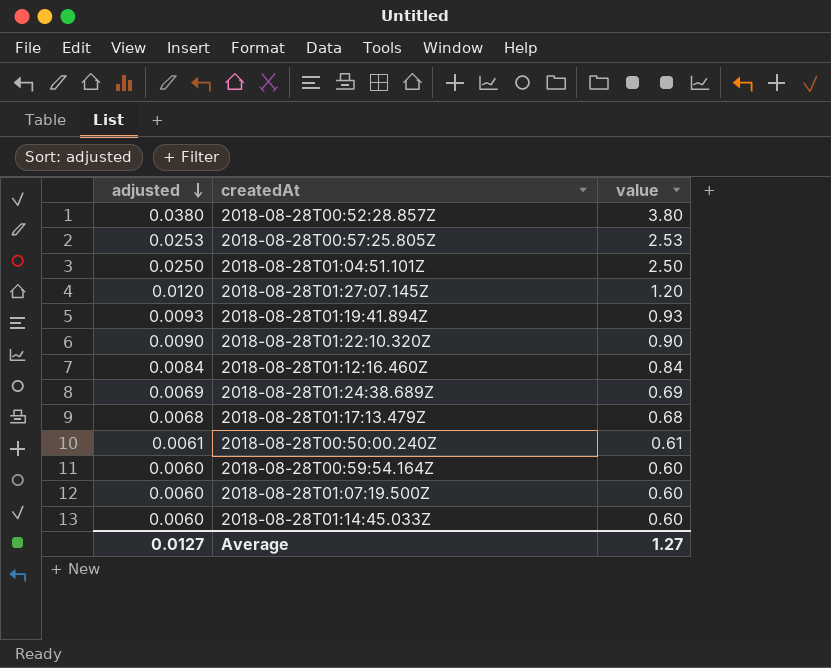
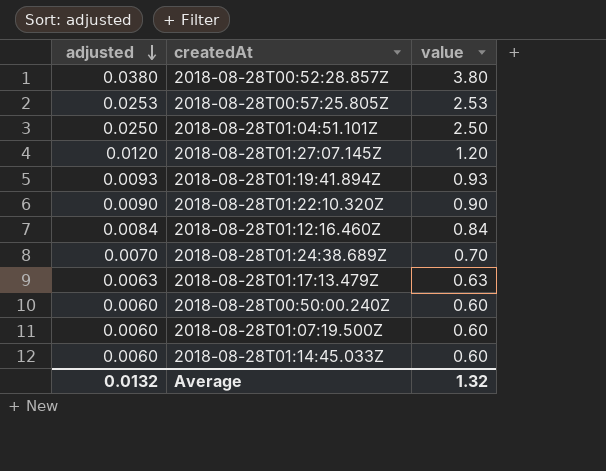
row 2018-08-28T00:59:54.164Z: 0.0060 | 0.60 -> none
2018-08-28T01:24:38.689Z | adjusted: 0.0069 -> 0.0070
2018-08-28T01:24:38.689Z | value: 0.69 -> 0.70
2018-08-28T01:17:13.479Z | adjusted: 0.0068 -> 0.0063
2018-08-28T01:17:13.479Z | value: 0.68 -> 0.63
2018-08-28T00:50:00.240Z | adjusted: 0.0061 -> 0.0060
2018-08-28T00:50:00.240Z | value: 0.61 -> 0.60
Average | adjusted: 0.0127 -> 0.0132
Average | value: 1.27 -> 1.32

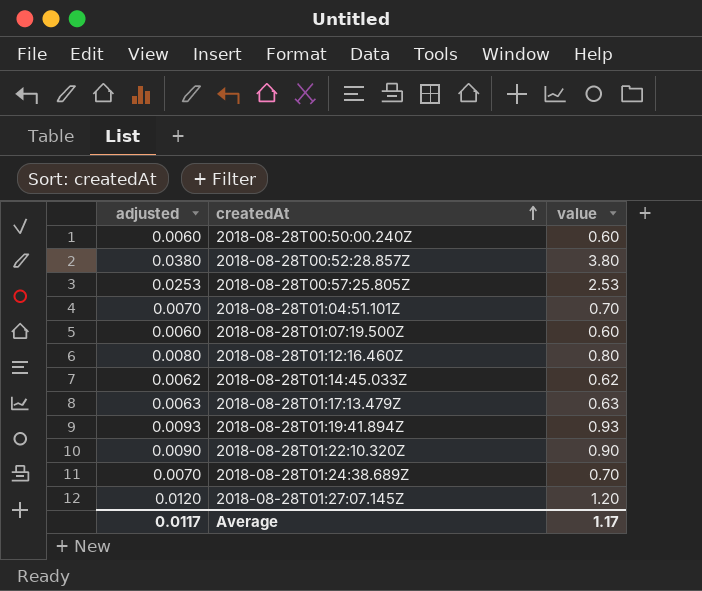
row order: adjusted descending -> createdAt ascending
2018-08-28T01:04:51.101Z | adjusted: 0.0250 -> 0.0070
2018-08-28T01:04:51.101Z | value: 2.50 -> 0.70
2018-08-28T01:12:16.460Z | adjusted: 0.0084 -> 0.0080
2018-08-28T01:12:16.460Z | value: 0.84 -> 0.80
2018-08-28T01:14:45.033Z | adjusted: 0.0060 -> 0.0062
2018-08-28T01:14:45.033Z | value: 0.60 -> 0.62
Average | adjusted: 0.0132 -> 0.0117
Average | value: 1.32 -> 1.17

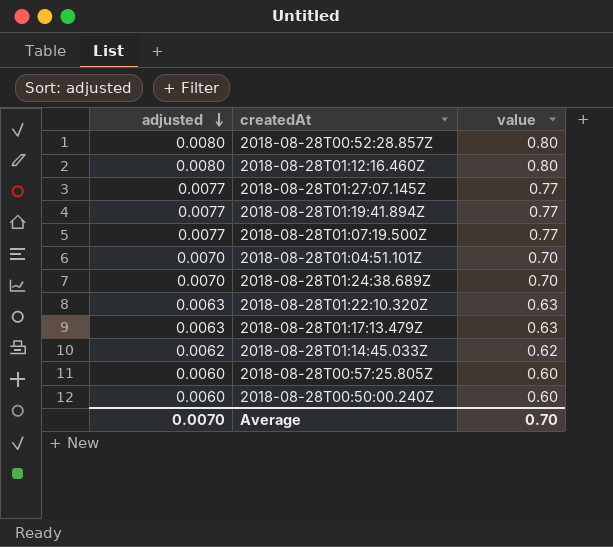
row order: createdAt ascending -> adjusted descending
2018-08-28T00:52:28.857Z | adjusted: 0.0380 -> 0.0080
2018-08-28T00:52:28.857Z | value: 3.80 -> 0.80
2018-08-28T01:27:07.145Z | adjusted: 0.0120 -> 0.0077
2018-08-28T01:27:07.145Z | value: 1.20 -> 0.77
2018-08-28T01:19:41.894Z | adjusted: 0.0093 -> 0.0077
2018-08-28T01:19:41.894Z | value: 0.93 -> 0.77
2018-08-28T01:07:19.500Z | adjusted: 0.0060 -> 0.0077
2018-08-28T01:07:19.500Z | value: 0.60 -> 0.77
2018-08-28T01:22:10.320Z | adjusted: 0.0090 -> 0.0063
2018-08-28T01:22:10.320Z | value: 0.90 -> 0.63
2018-08-28T00:57:25.805Z | adjusted: 0.0253 -> 0.0060
2018-08-28T00:57:25.805Z | value: 2.53 -> 0.60
Average | adjusted: 0.0117 -> 0.0070
Average | value: 1.17 -> 0.70

